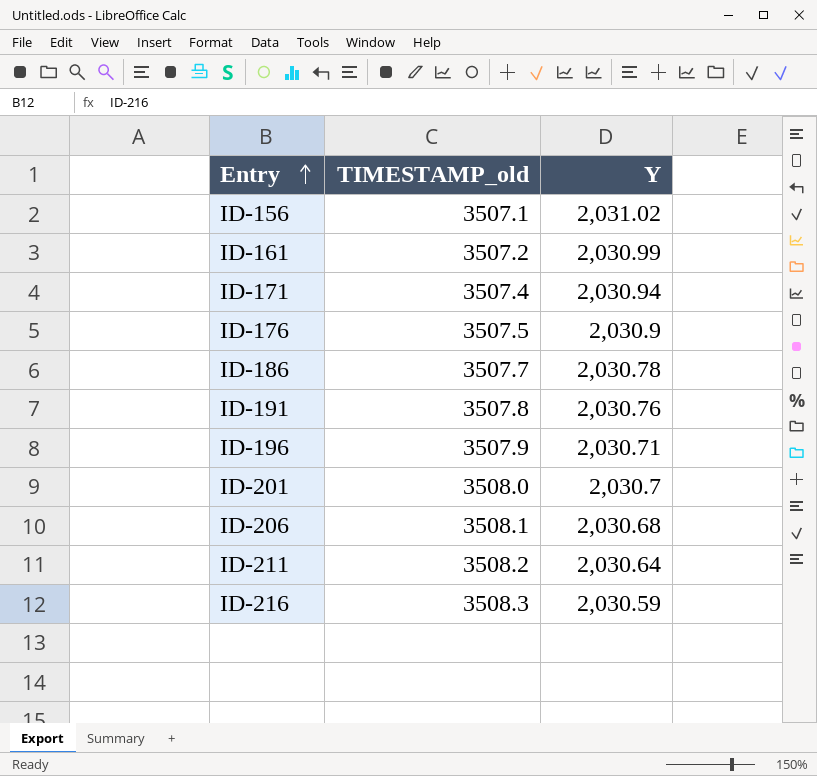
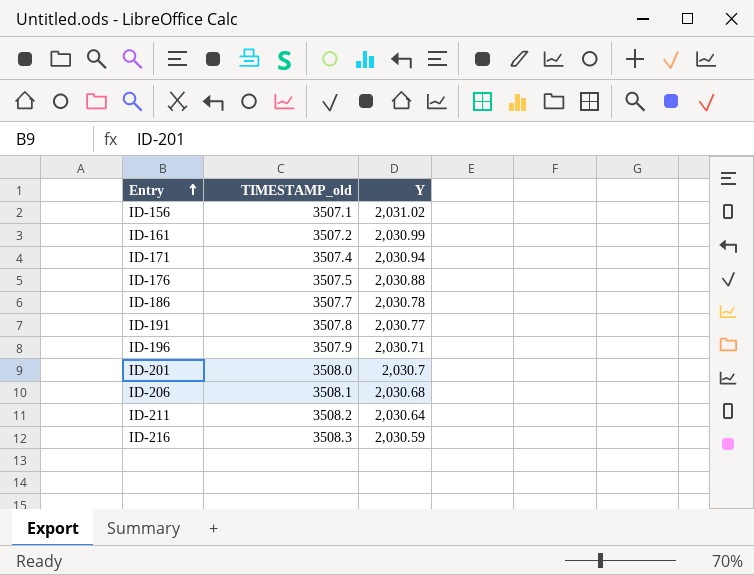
ID-176 | Y: 2,030.9 -> 2,030.88
ID-191 | Y: 2,030.76 -> 2,030.77

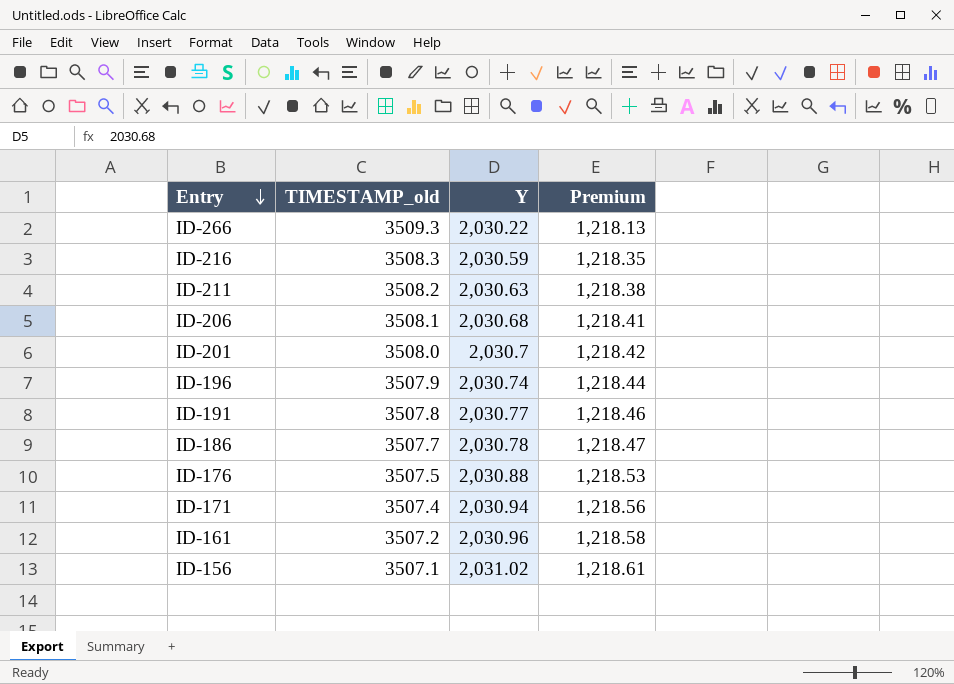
row order: Entry ascending -> Entry descending
column Premium | formula: none -> [Y] * 0.6
row ID-266: none -> 3509.3 | 2,030.22 | 1,218.13
ID-211 | Y: 2,030.64 -> 2,030.63
ID-196 | Y: 2,030.71 -> 2,030.74
ID-161 | Y: 2,030.99 -> 2,030.96

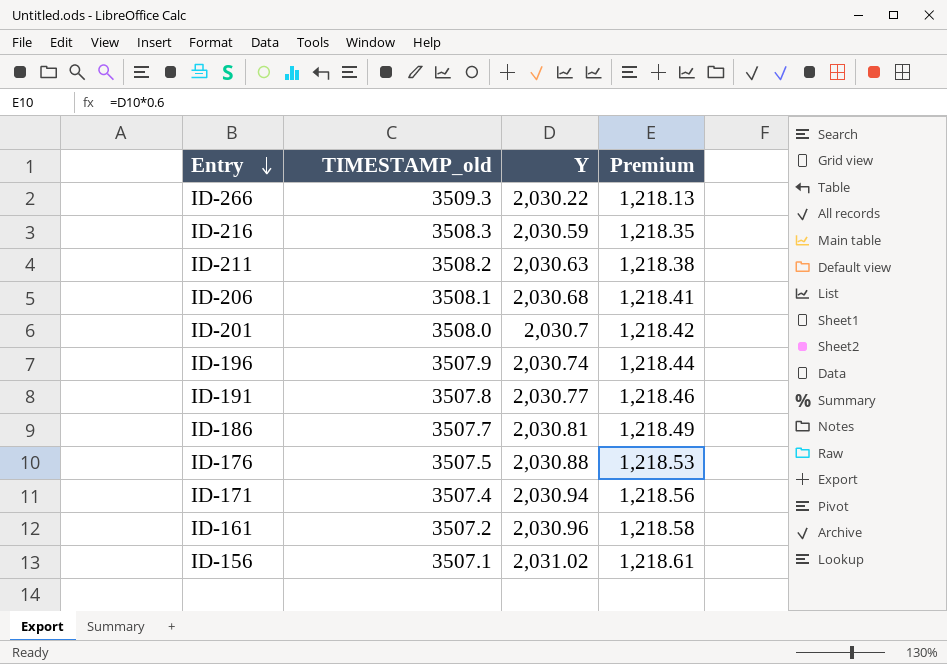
ID-186 | Y: 2,030.78 -> 2,030.81
ID-186 | Premium: 1,218.47 -> 1,218.49

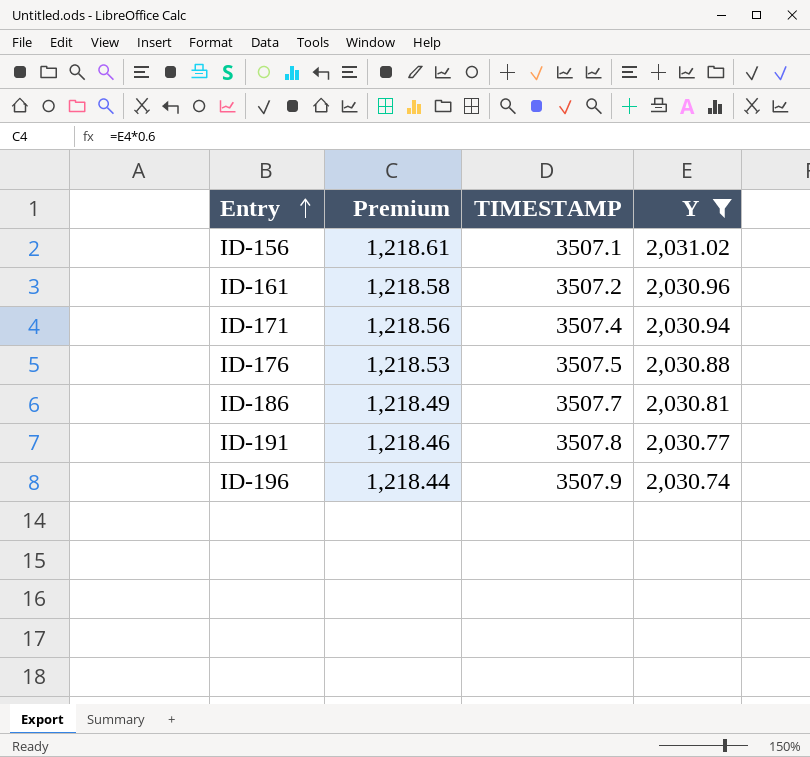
filter: none -> Y >= 2,030.74
row order: Entry descending -> Entry ascending
column Premium | position: 4 -> 2
column name: TIMESTAMP_old -> TIMESTAMP

